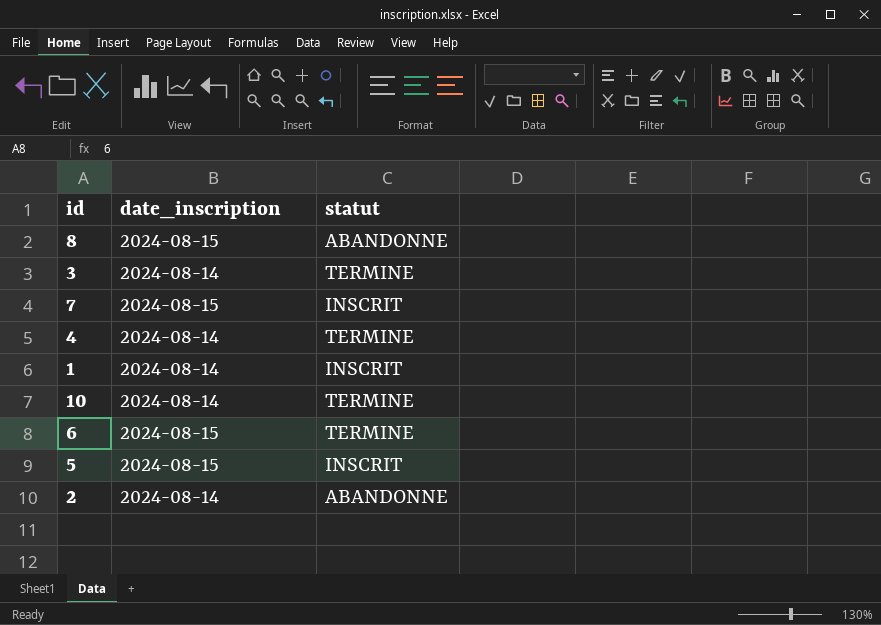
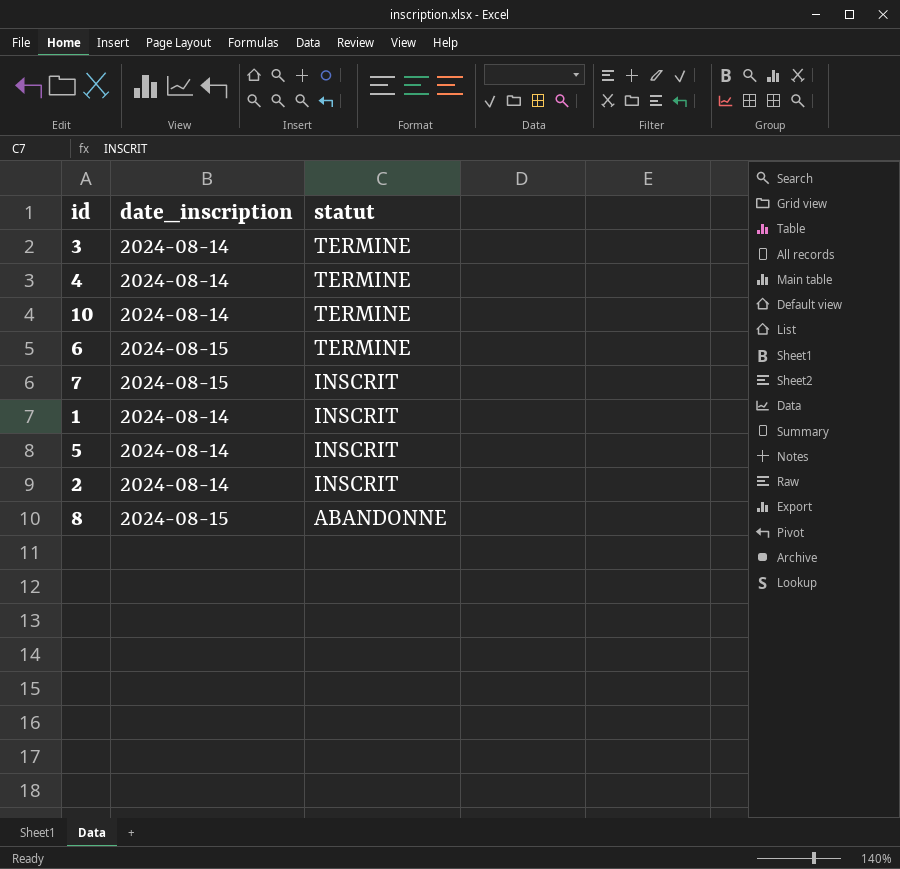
row order: none -> statut descending
5 | date_inscription: 2024-08-15 -> 2024-08-14
2 | statut: ABANDONNE -> INSCRIT

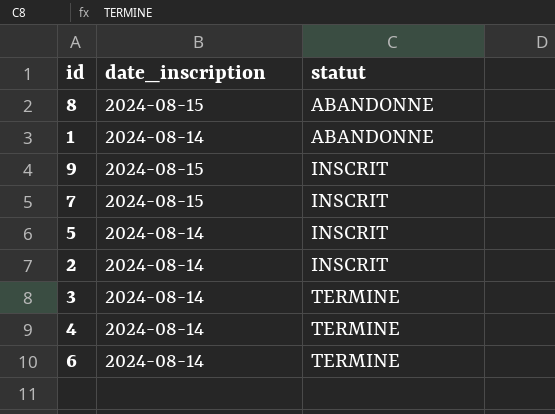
row order: statut descending -> statut ascending
row 10: 2024-08-14 | TERMINE -> none
1 | statut: INSCRIT -> ABANDONNE
row 9: none -> 2024-08-15 | INSCRIT
6 | date_inscription: 2024-08-15 -> 2024-08-14

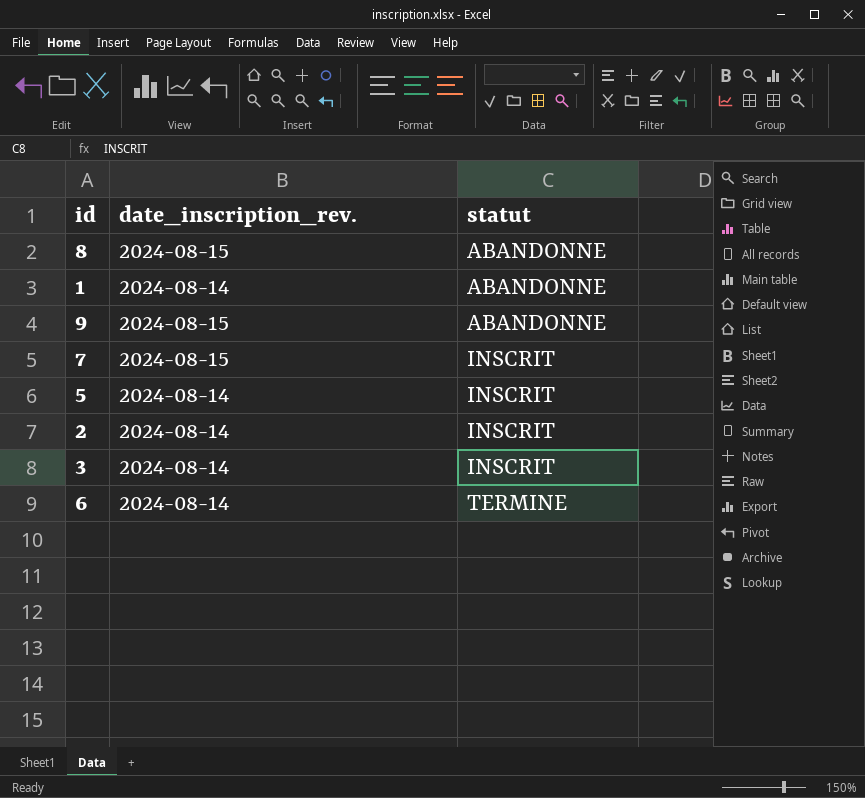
column name: date_inscription -> date_inscription_rev.
row 4: 2024-08-14 | TERMINE -> none
9 | statut: INSCRIT -> ABANDONNE
3 | statut: TERMINE -> INSCRIT

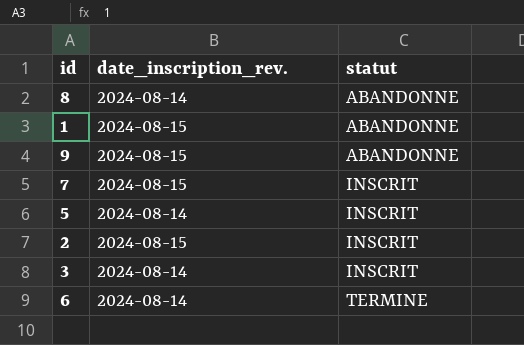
8 | date_inscription_rev.: 2024-08-15 -> 2024-08-14
1 | date_inscription_rev.: 2024-08-14 -> 2024-08-15
2 | date_inscription_rev.: 2024-08-14 -> 2024-08-15

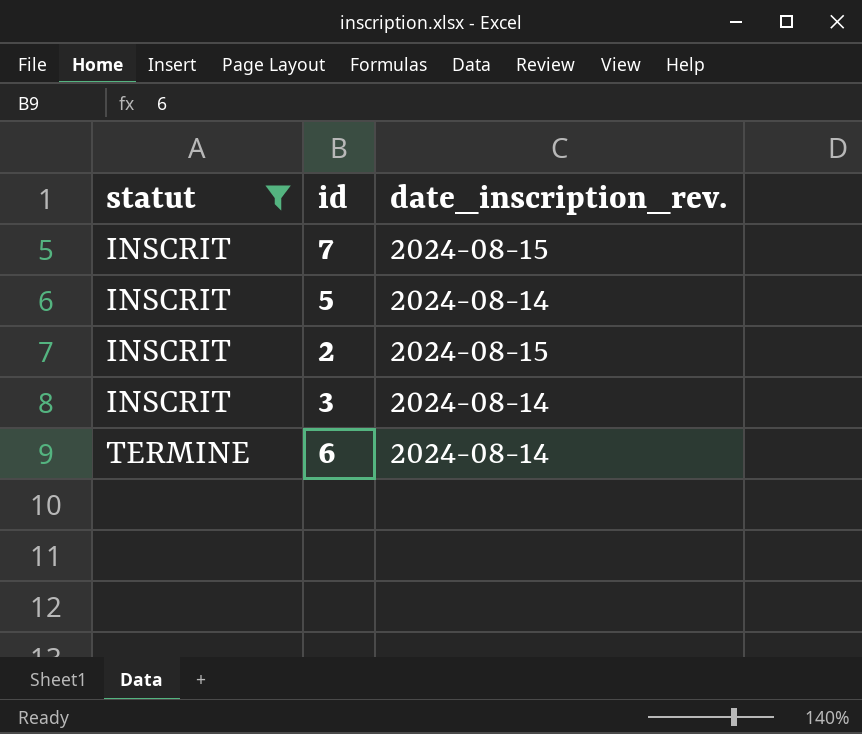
filter: none -> statut != ABANDONNE
column statut | position: 3 -> 1

